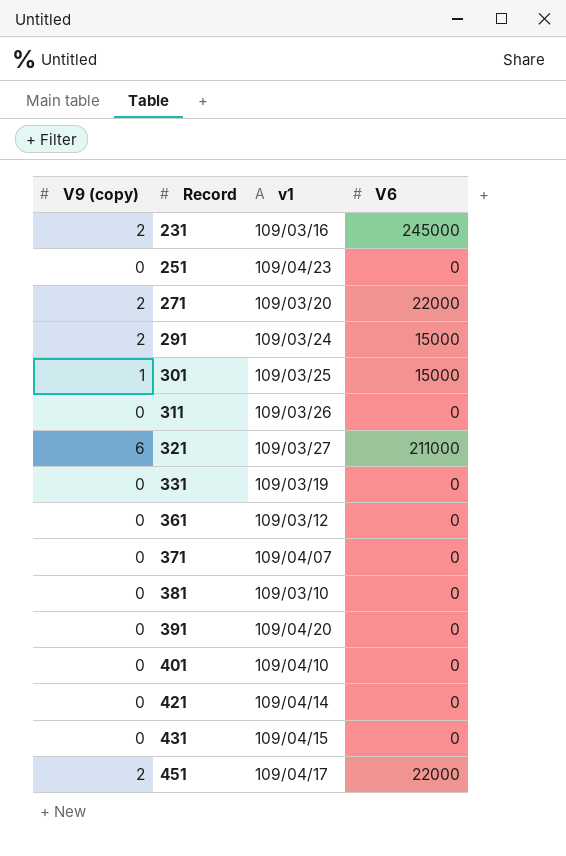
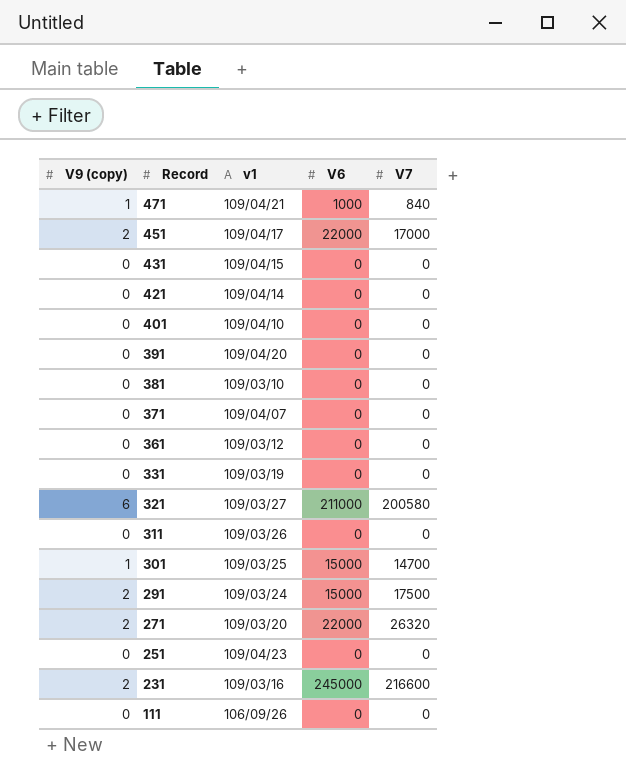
row order: Record ascending -> Record descending
column V7 | position: none -> 5
row 471: none -> 1 | 109/04/21 | 1000 | 840
row 111: none -> 0 | 106/09/26 | 0 | 0

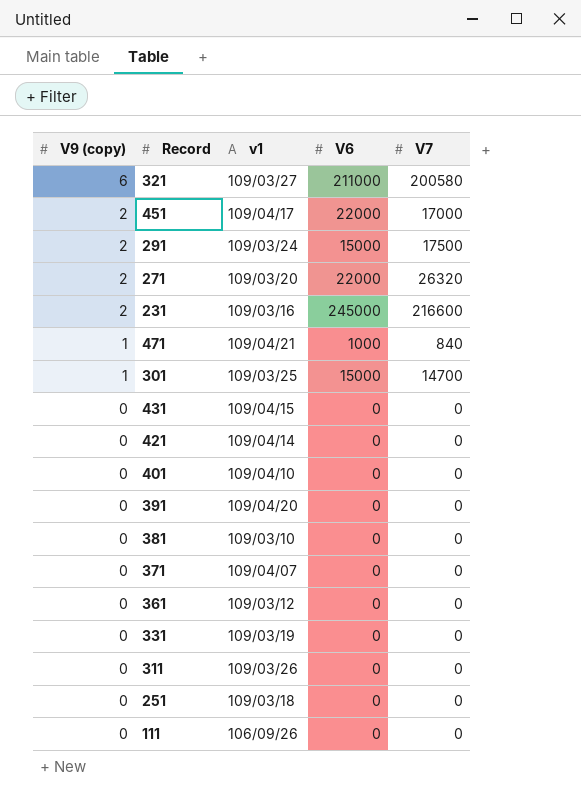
row order: Record descending -> V9 (copy) descending
251 | v1: 109/04/23 -> 109/03/18

